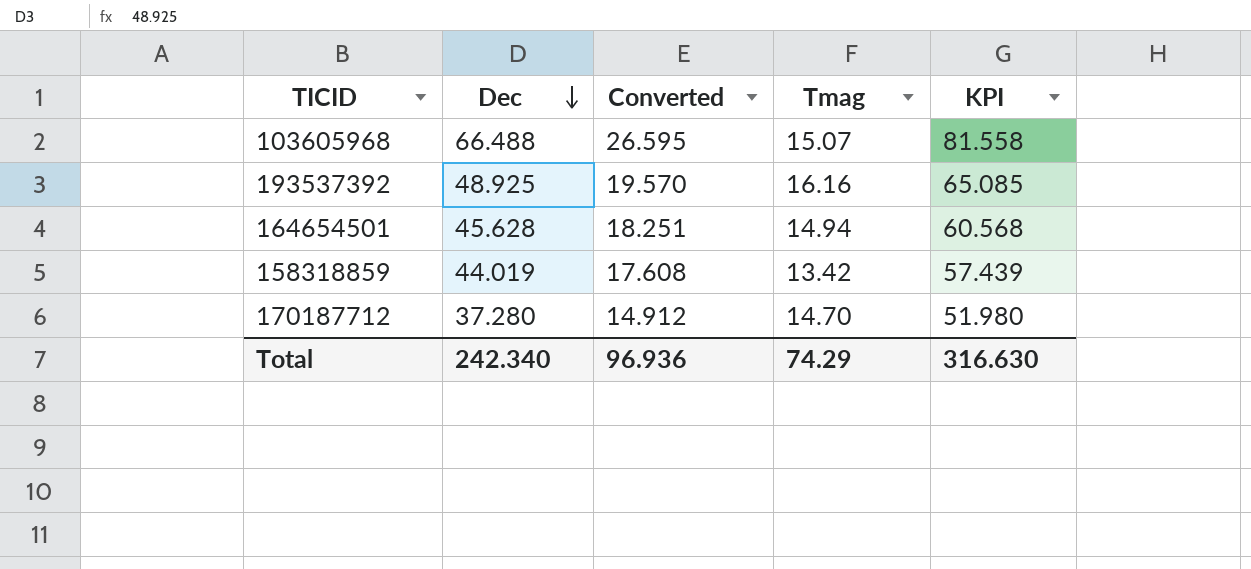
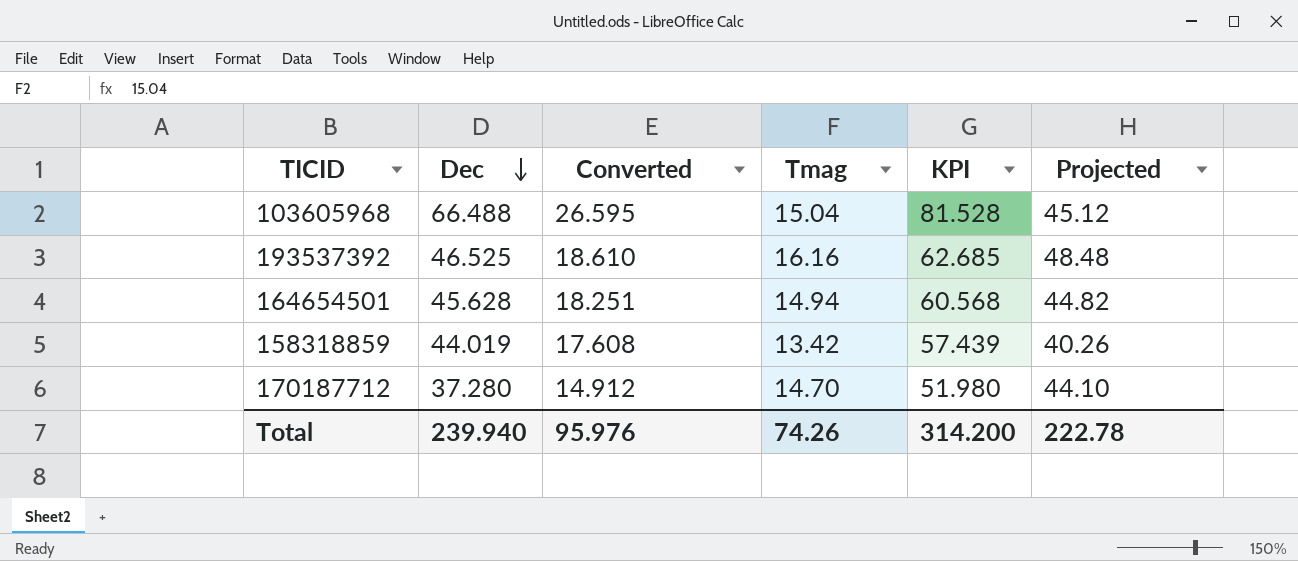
column Projected | formula: none -> [Tmag] * 3
103605968 | Tmag: 15.07 -> 15.04
103605968 | KPI: 81.558 -> 81.528
193537392 | Dec: 48.925 -> 46.525
193537392 | Converted: 19.570 -> 18.610
193537392 | KPI: 65.085 -> 62.685
Total | Dec: 242.340 -> 239.940
Total | Converted: 96.936 -> 95.976
Total | Tmag: 74.29 -> 74.26
Total | KPI: 316.630 -> 314.200

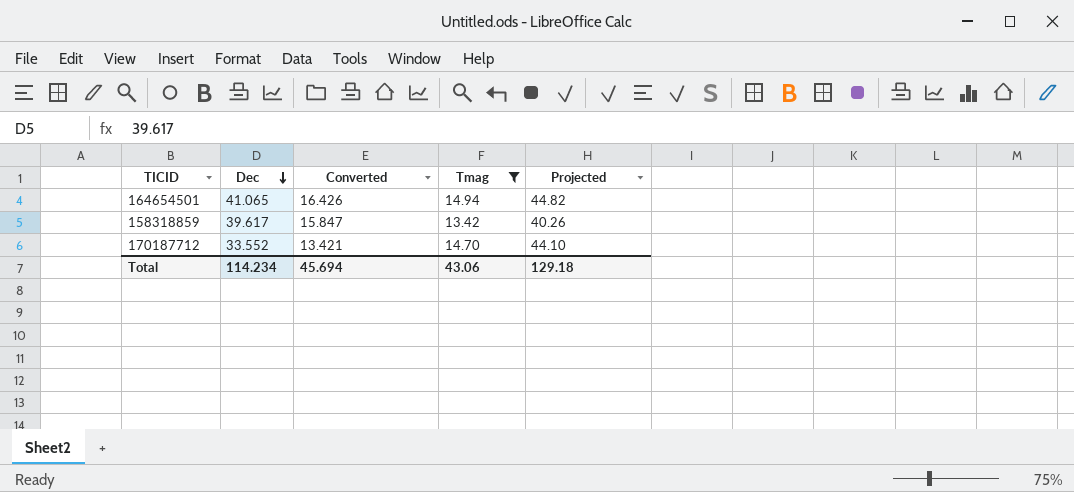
filter: none -> Tmag <= 14.94
column KPI | formula: [Dec] + [Tmag] -> none
164654501 | Dec: 45.628 -> 41.065
164654501 | Converted: 18.251 -> 16.426
158318859 | Dec: 44.019 -> 39.617
158318859 | Converted: 17.608 -> 15.847
170187712 | Dec: 37.280 -> 33.552
170187712 | Converted: 14.912 -> 13.421
Total | Dec: 239.940 -> 114.234
Total | Converted: 95.976 -> 45.694
Total | Tmag: 74.26 -> 43.06
Total | Projected: 222.78 -> 129.18

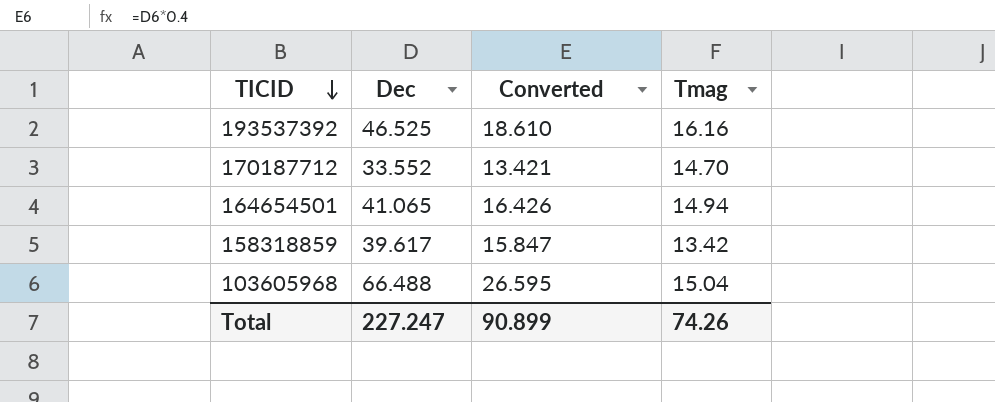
filter: Tmag <= 14.94 -> none
row order: Dec descending -> TICID descending
column Projected | formula: [Tmag] * 3 -> none
Total | Dec: 114.234 -> 227.247
Total | Converted: 45.694 -> 90.899
Total | Tmag: 43.06 -> 74.26

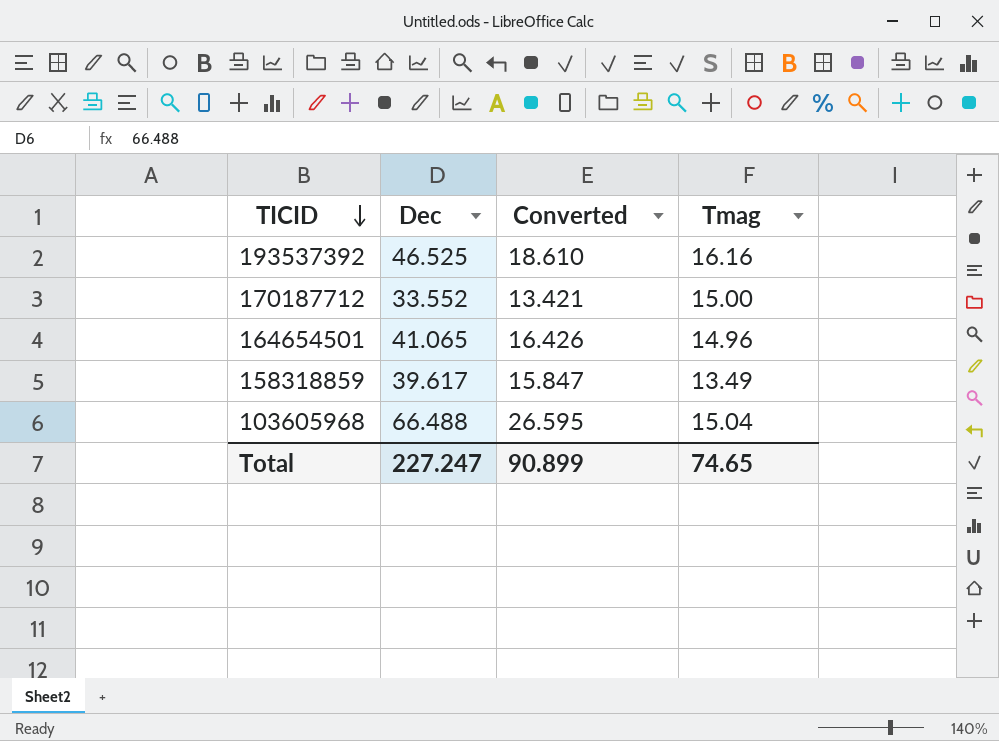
170187712 | Tmag: 14.70 -> 15.00
164654501 | Tmag: 14.94 -> 14.96
158318859 | Tmag: 13.42 -> 13.49
Total | Tmag: 74.26 -> 74.65

